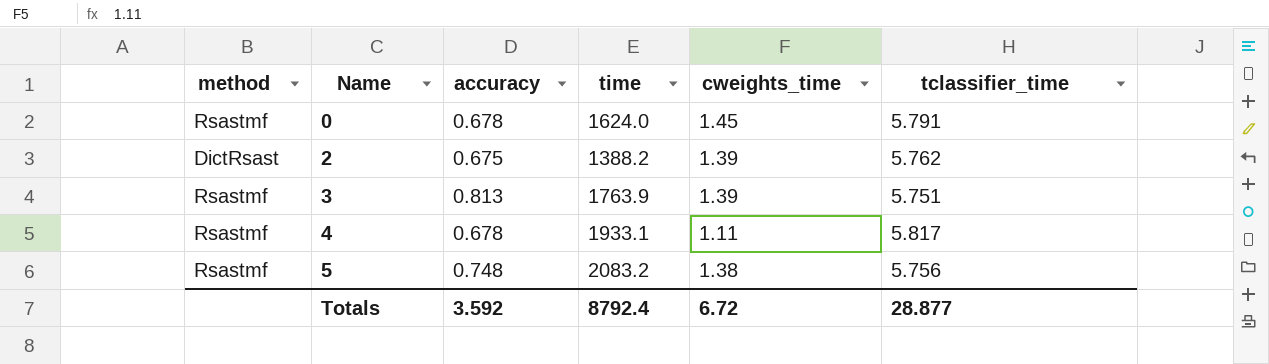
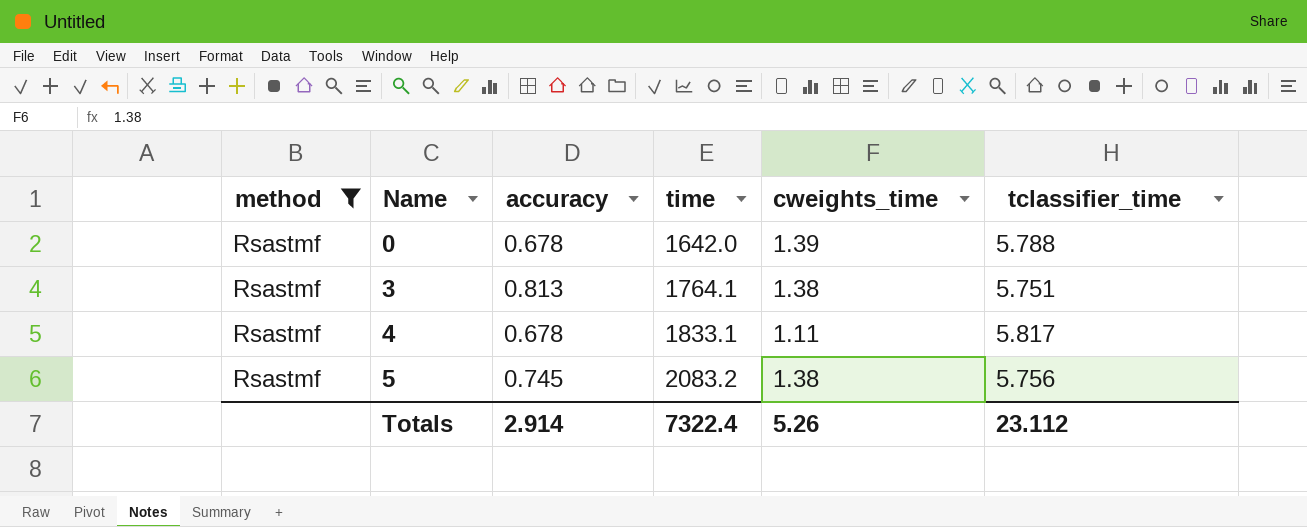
filter: none -> method = Rsastmf
0 | time: 1624.0 -> 1642.0
0 | cweights_time: 1.45 -> 1.39
0 | tclassifier_time: 5.791 -> 5.788
3 | time: 1763.9 -> 1764.1
3 | cweights_time: 1.39 -> 1.38
4 | time: 1933.1 -> 1833.1
5 | accuracy: 0.748 -> 0.745
Totals | accuracy: 3.592 -> 2.914
Totals | time: 8792.4 -> 7322.4
Totals | cweights_time: 6.72 -> 5.26
Totals | tclassifier_time: 28.877 -> 23.112

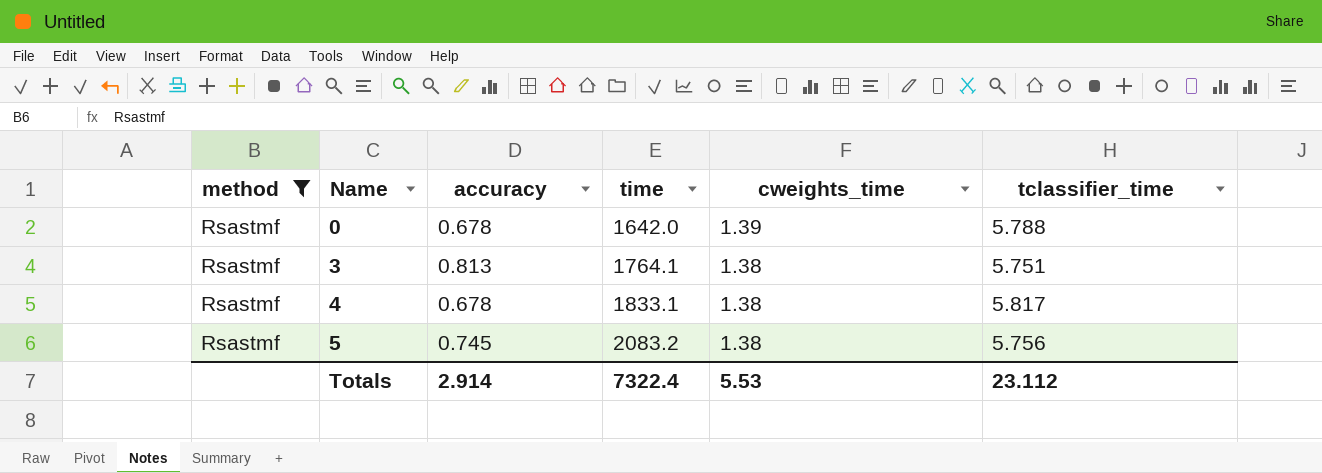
4 | cweights_time: 1.11 -> 1.38
Totals | cweights_time: 5.26 -> 5.53

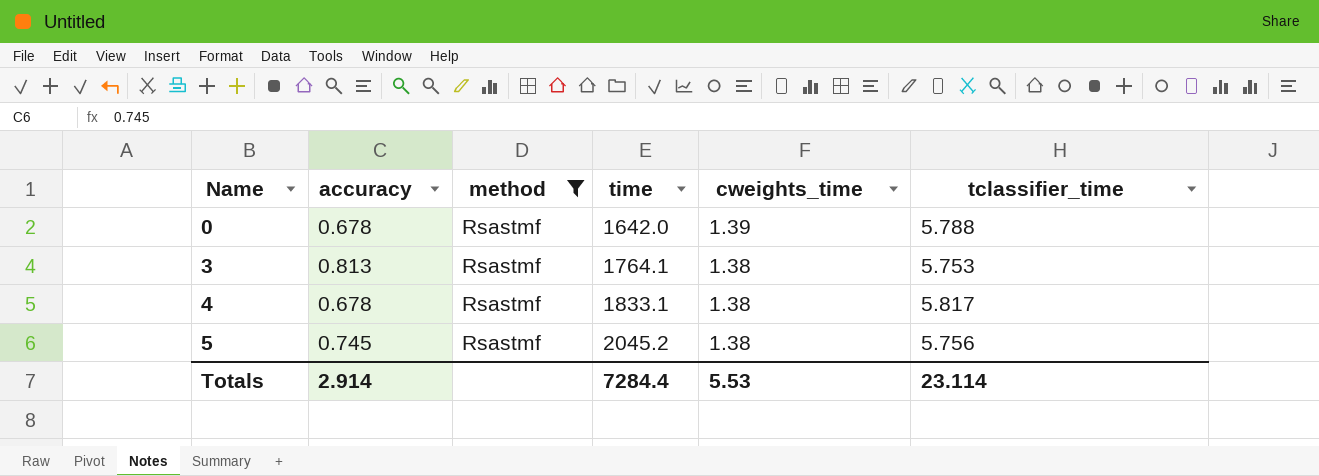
column method | position: 1 -> 3
3 | tclassifier_time: 5.751 -> 5.753
5 | time: 2083.2 -> 2045.2
Totals | time: 7322.4 -> 7284.4
Totals | tclassifier_time: 23.112 -> 23.114

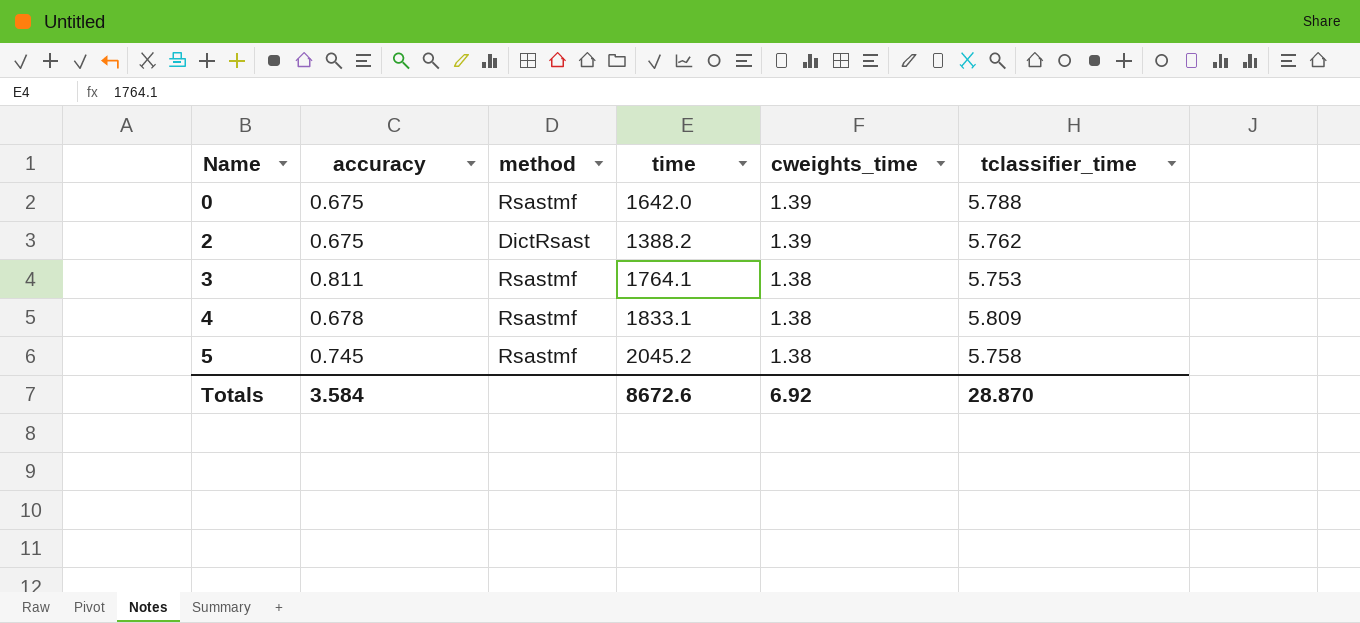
filter: method = Rsastmf -> none
0 | accuracy: 0.678 -> 0.675
3 | accuracy: 0.813 -> 0.811
4 | tclassifier_time: 5.817 -> 5.809
5 | tclassifier_time: 5.756 -> 5.758
Totals | accuracy: 2.914 -> 3.584
Totals | time: 7284.4 -> 8672.6
Totals | cweights_time: 5.53 -> 6.92
Totals | tclassifier_time: 23.114 -> 28.870

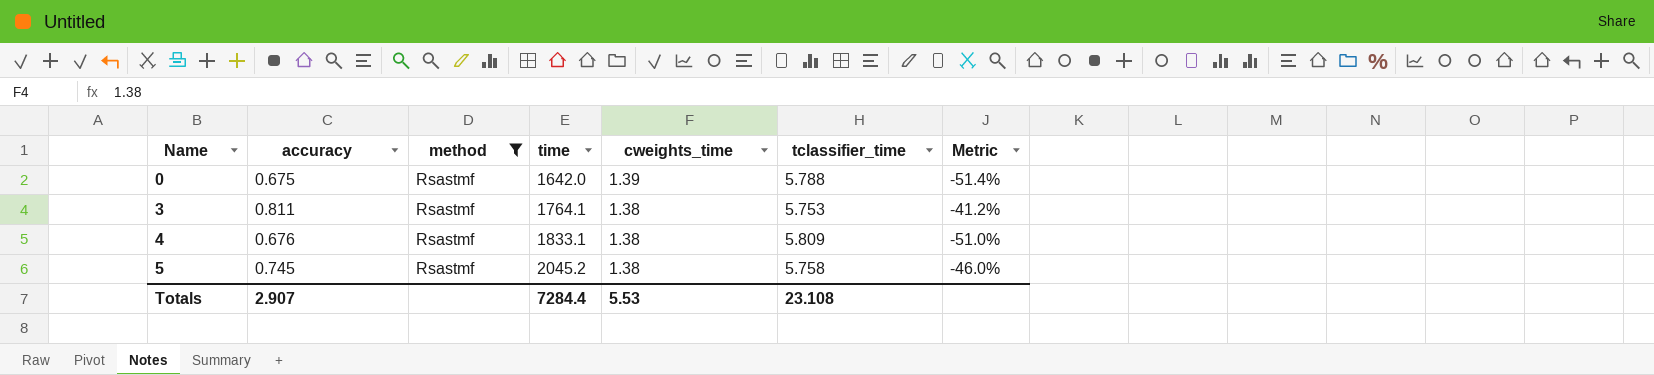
filter: none -> method = Rsastmf
column Metric | formula: none -> ([accuracy] - [cweights_time]) / [cweights_time]
4 | accuracy: 0.678 -> 0.676
Totals | accuracy: 3.584 -> 2.907
Totals | time: 8672.6 -> 7284.4
Totals | cweights_time: 6.92 -> 5.53
Totals | tclassifier_time: 28.870 -> 23.108

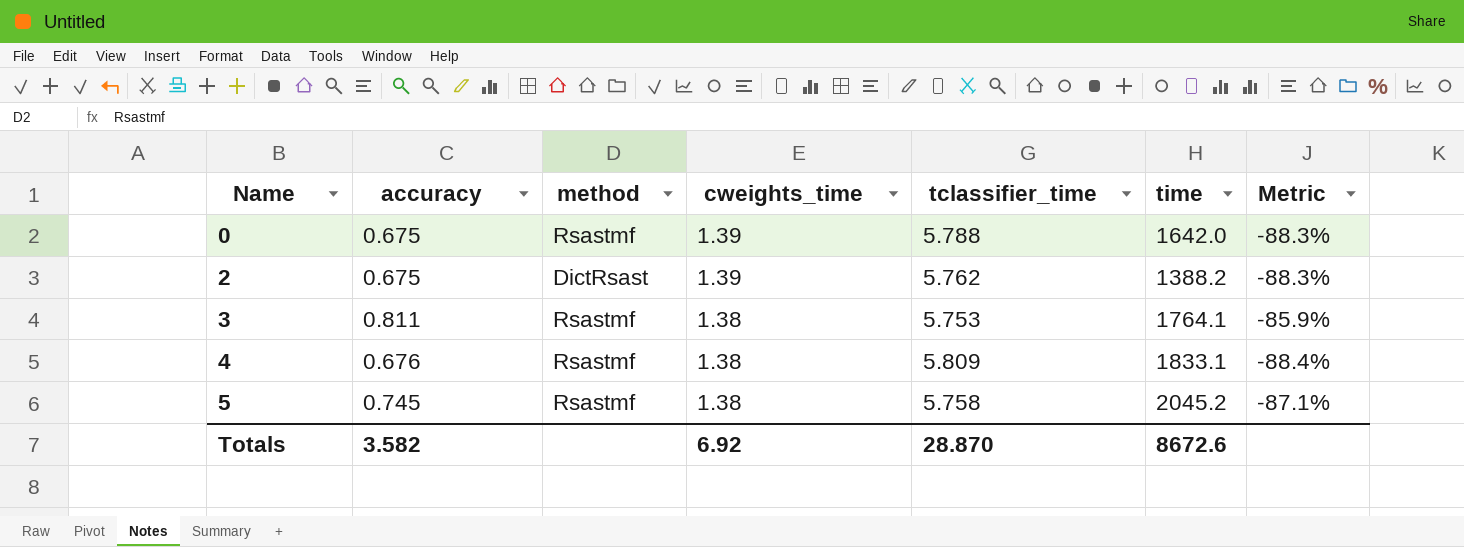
filter: method = Rsastmf -> none
column time | position: 4 -> 6
column Metric | formula: ([accuracy] - [cweights_time]) / [cweights_time] -> ([accuracy] - [tclassifier_time]) / [tclassifier_time]
Totals | accuracy: 2.907 -> 3.582
Totals | cweights_time: 5.53 -> 6.92
Totals | tclassifier_time: 23.108 -> 28.870
Totals | time: 7284.4 -> 8672.6

